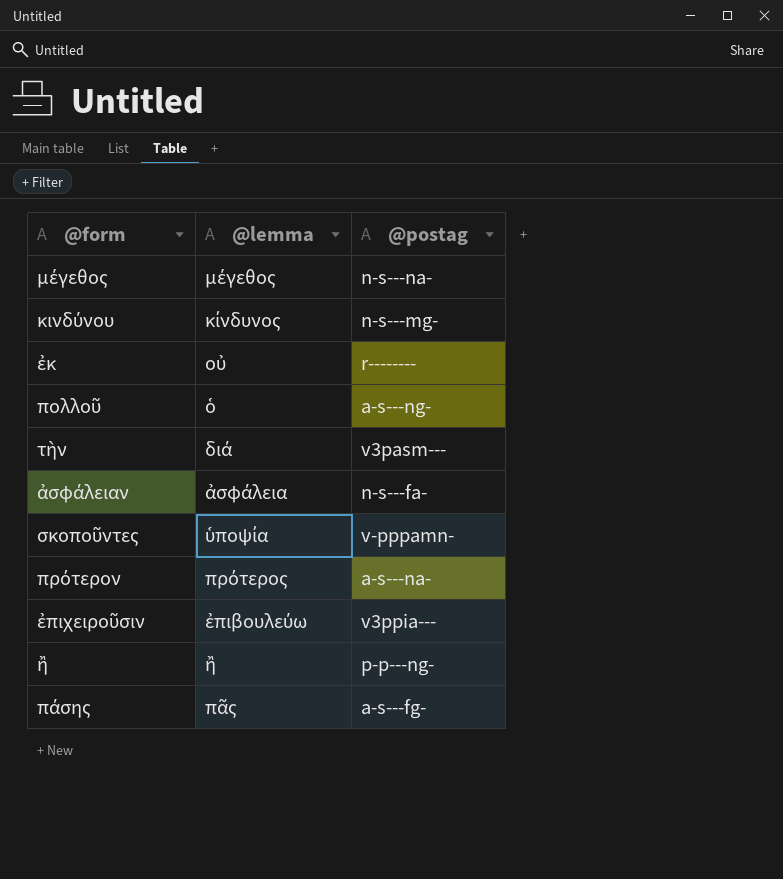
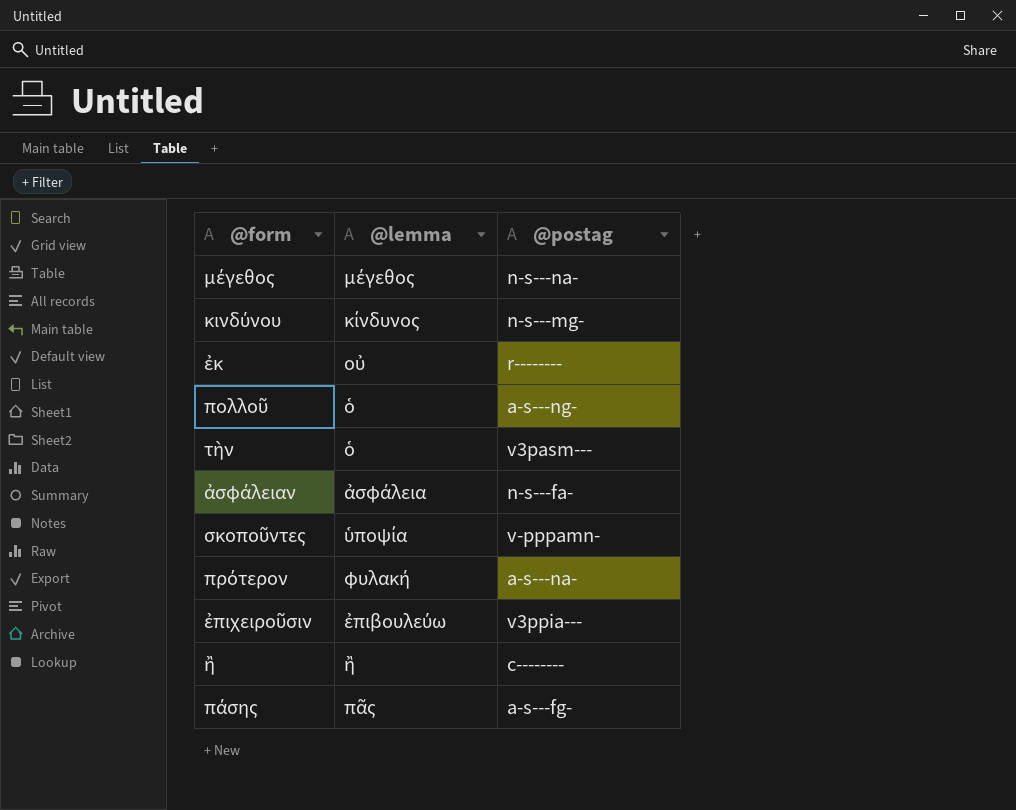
τὴν | @lemma: διά -> ὁ
πρότερον | @lemma: πρότερος -> φυλακή
ἢ | @postag: p-p---ng- -> c--------

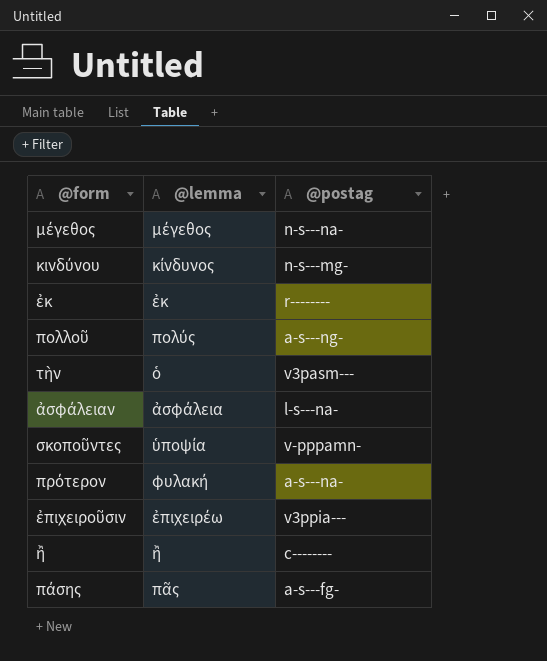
ἐκ | @lemma: οὐ -> ἐκ
πολλοῦ | @lemma: ὁ -> πολύς
ἀσφάλειαν | @postag: n-s---fa- -> l-s---na-
ἐπιχειροῦσιν | @lemma: ἐπιβουλεύω -> ἐπιχειρέω

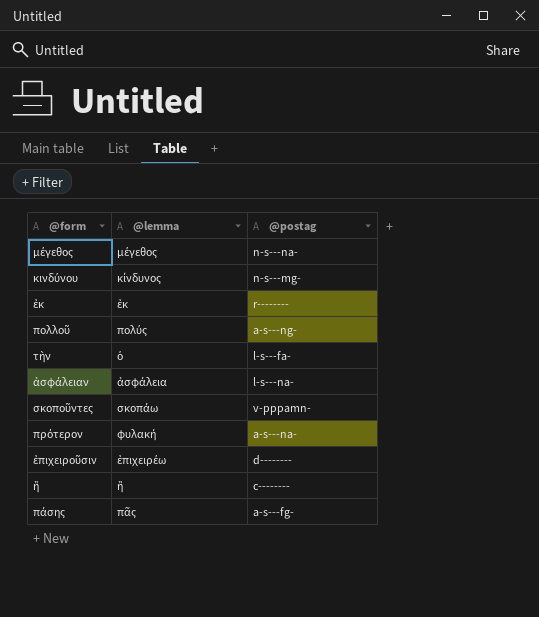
τὴν | @postag: v3pasm--- -> l-s---fa-
σκοποῦντες | @lemma: ὑποψία -> σκοπάω
ἐπιχειροῦσιν | @postag: v3ppia--- -> d--------

